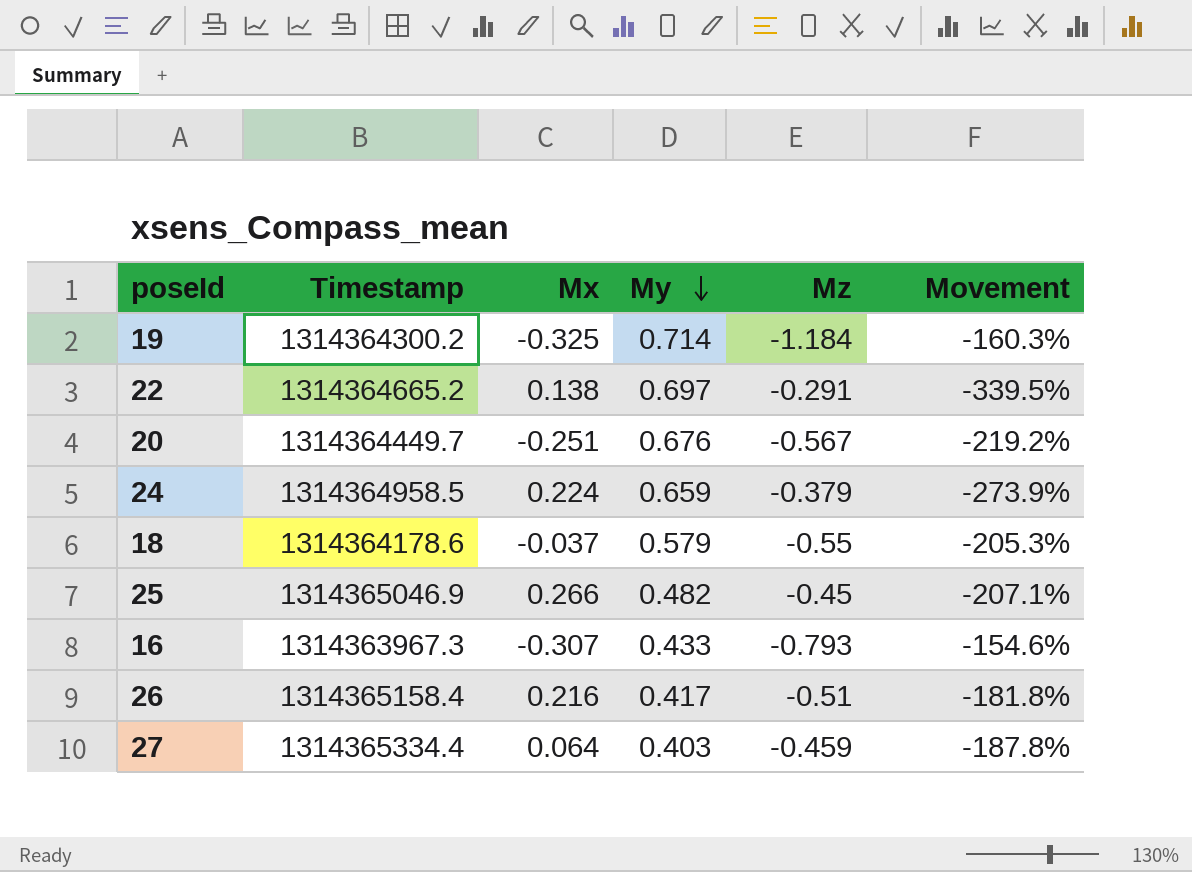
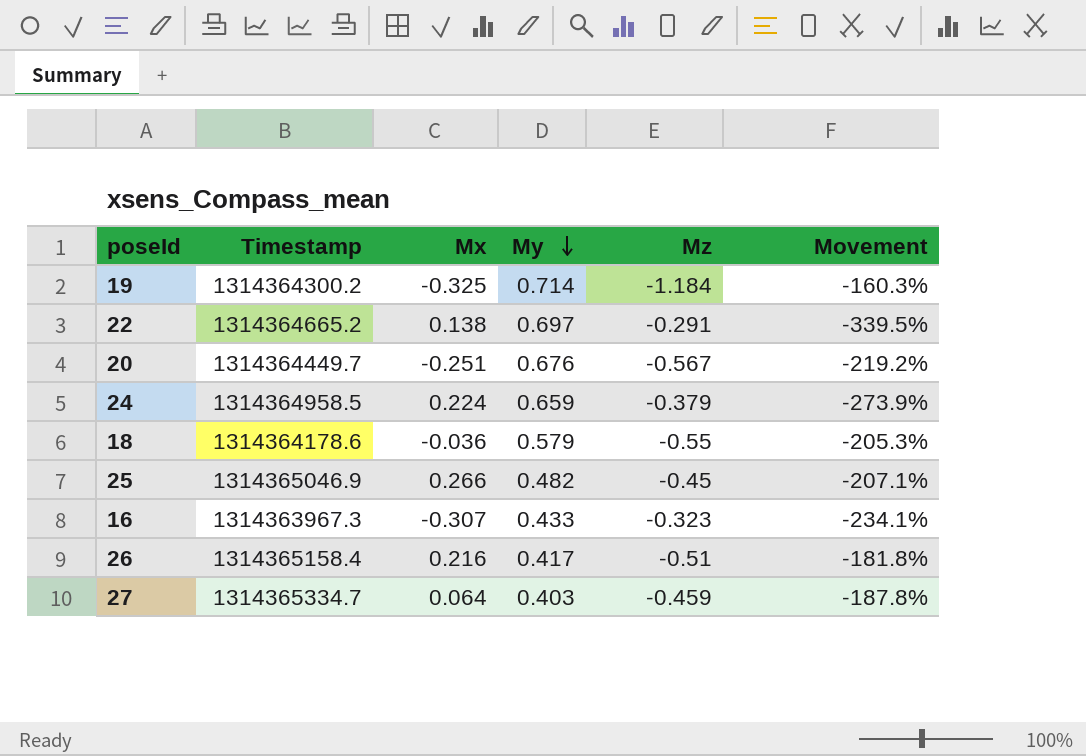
18 | Mx: -0.037 -> -0.036
16 | Mz: -0.793 -> -0.323
16 | Movement: -154.6% -> -234.1%
27 | Timestamp: 1314365334.4 -> 1314365334.7

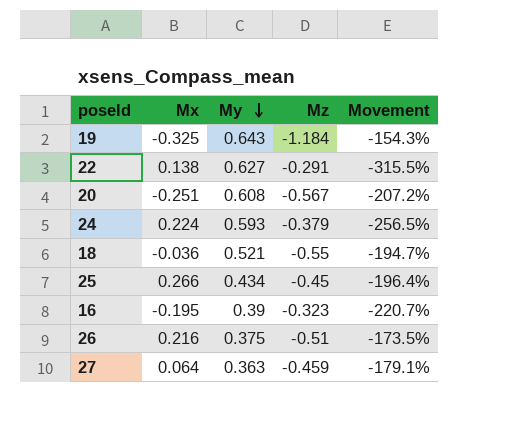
column Timestamp | position: 2 -> none
19 | My: 0.714 -> 0.643
19 | Movement: -160.3% -> -154.3%
22 | My: 0.697 -> 0.627
22 | Movement: -339.5% -> -315.5%
20 | My: 0.676 -> 0.608
20 | Movement: -219.2% -> -207.2%
24 | My: 0.659 -> 0.593
24 | Movement: -273.9% -> -256.5%
18 | My: 0.579 -> 0.521
18 | Movement: -205.3% -> -194.7%
25 | My: 0.482 -> 0.434
25 | Movement: -207.1% -> -196.4%
16 | Mx: -0.307 -> -0.195
16 | My: 0.433 -> 0.39
16 | Movement: -234.1% -> -220.7%
26 | My: 0.417 -> 0.375
26 | Movement: -181.8% -> -173.5%
27 | My: 0.403 -> 0.363
27 | Movement: -187.8% -> -179.1%

